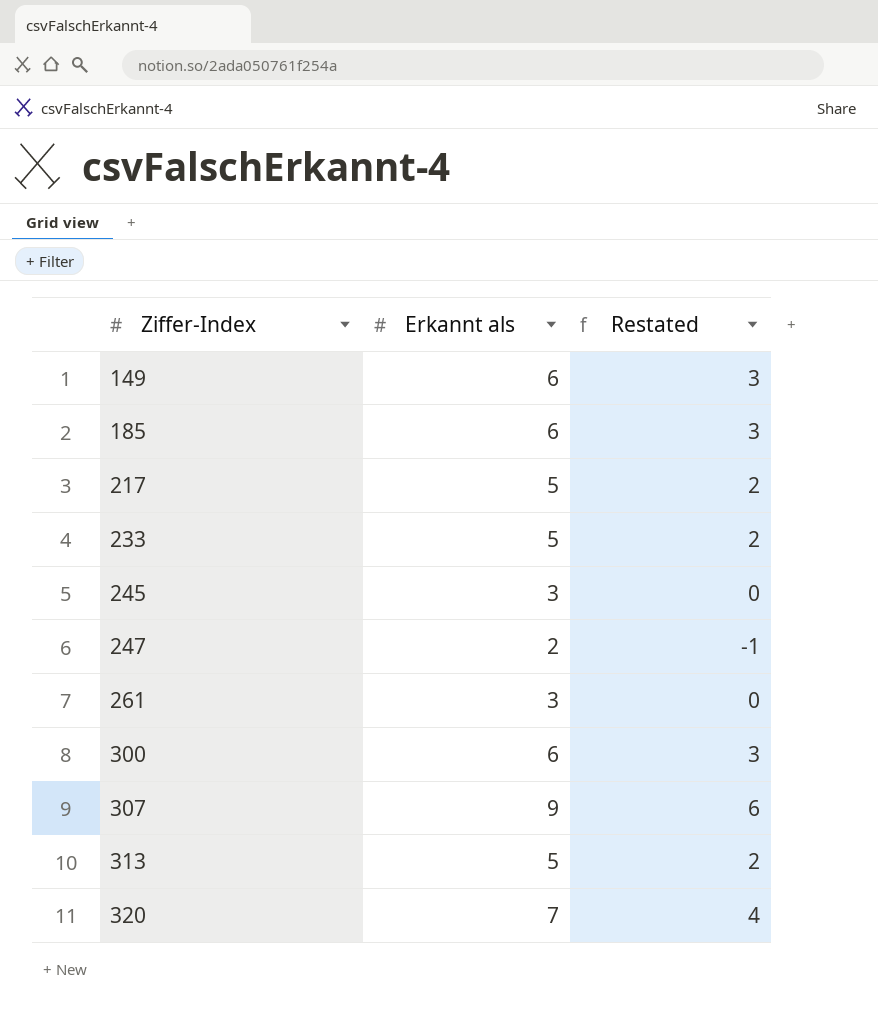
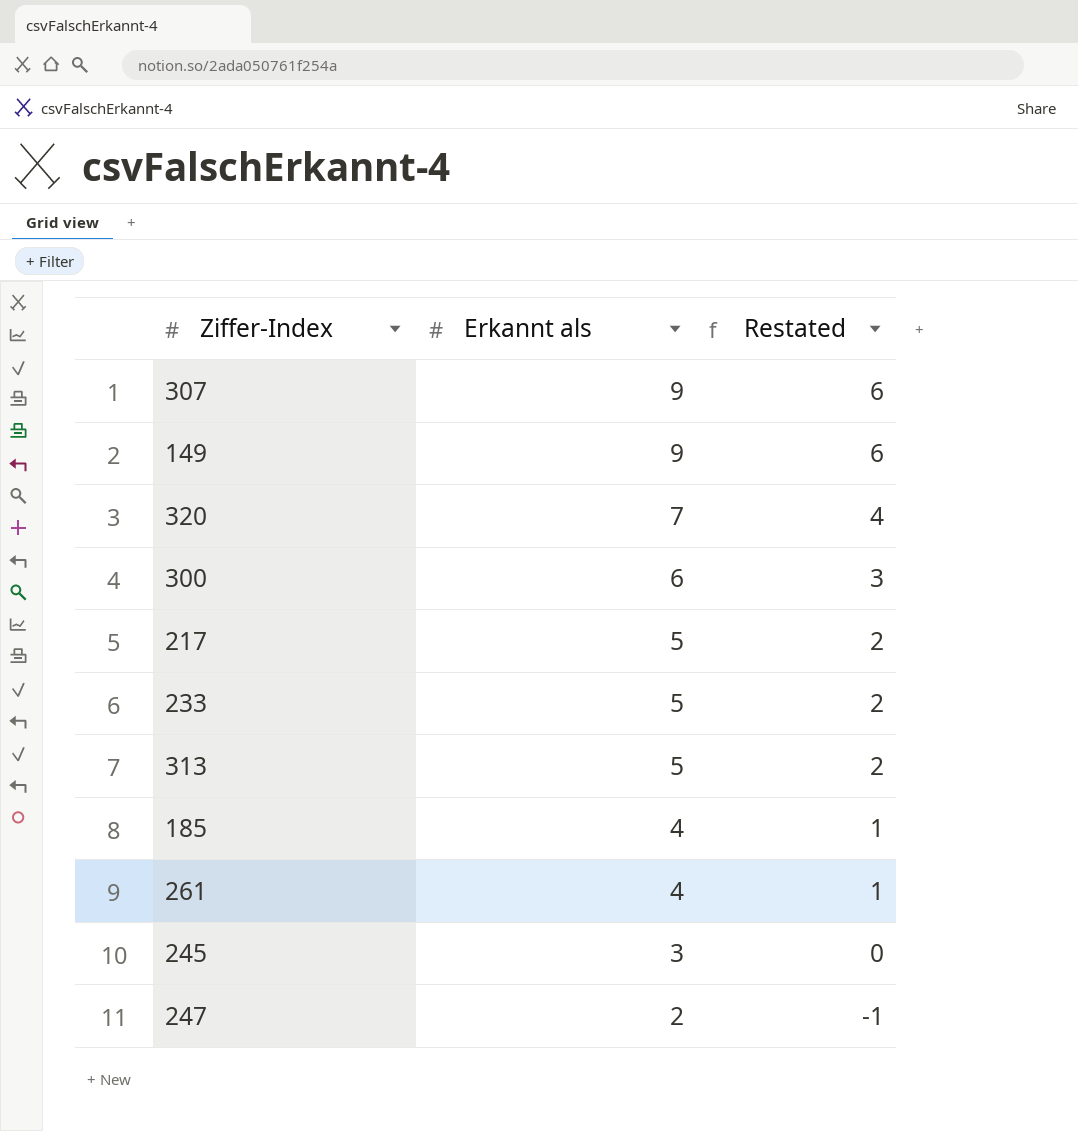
row order: Ziffer-Index ascending -> Erkannt als descending
149 | Erkannt als: 6 -> 9
149 | Restated: 3 -> 6
185 | Erkannt als: 6 -> 4
185 | Restated: 3 -> 1
261 | Erkannt als: 3 -> 4
261 | Restated: 0 -> 1

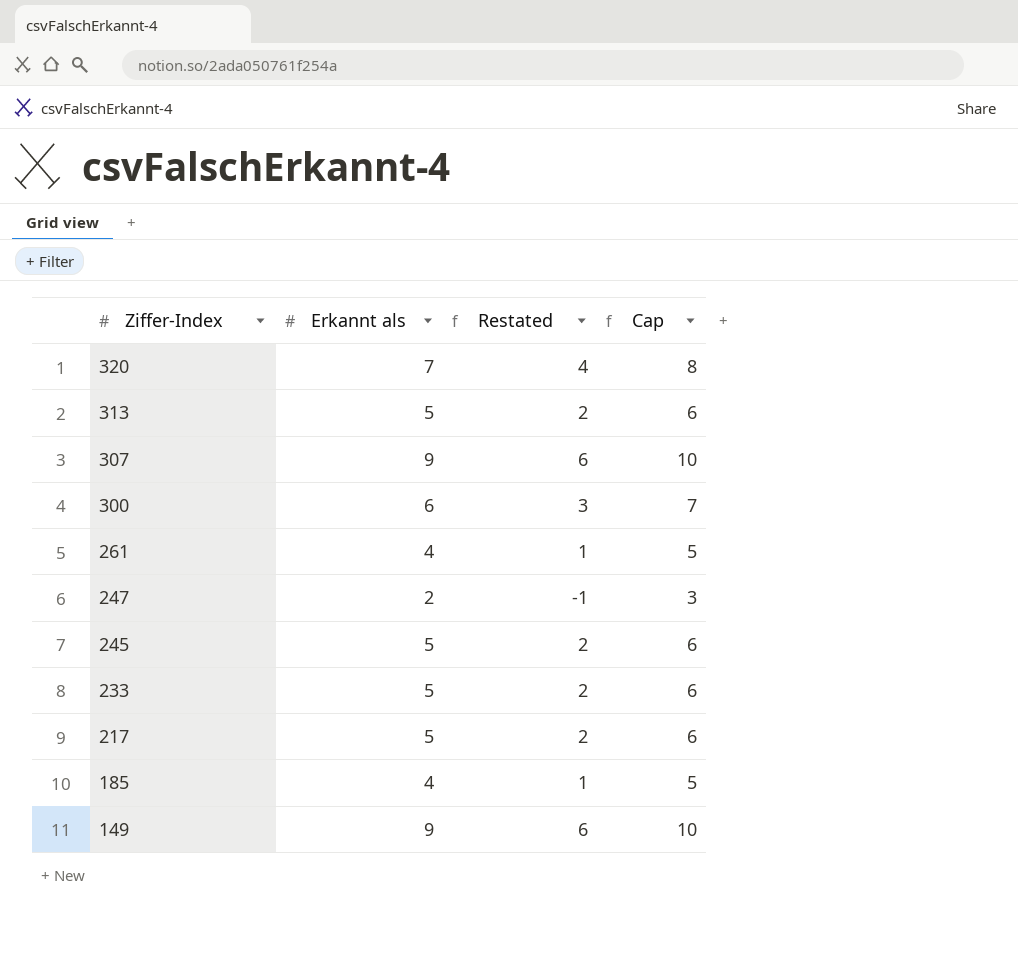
row order: Erkannt als descending -> Ziffer-Index descending
column Cap | formula: none -> [Erkannt als] + 1
245 | Erkannt als: 3 -> 5
245 | Restated: 0 -> 2

